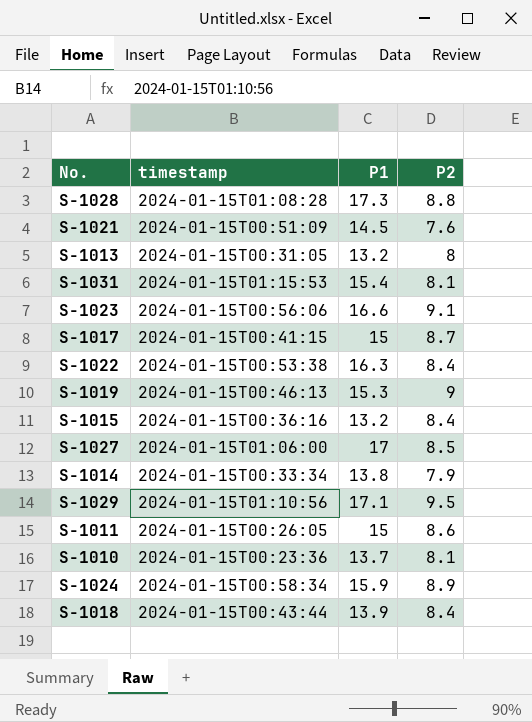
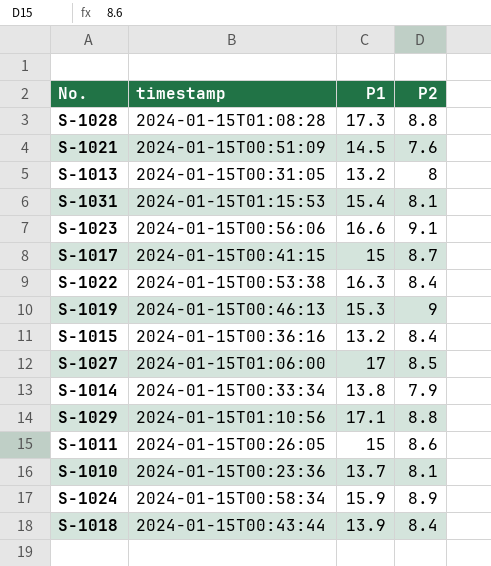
S-1029 | P2: 9.5 -> 8.8

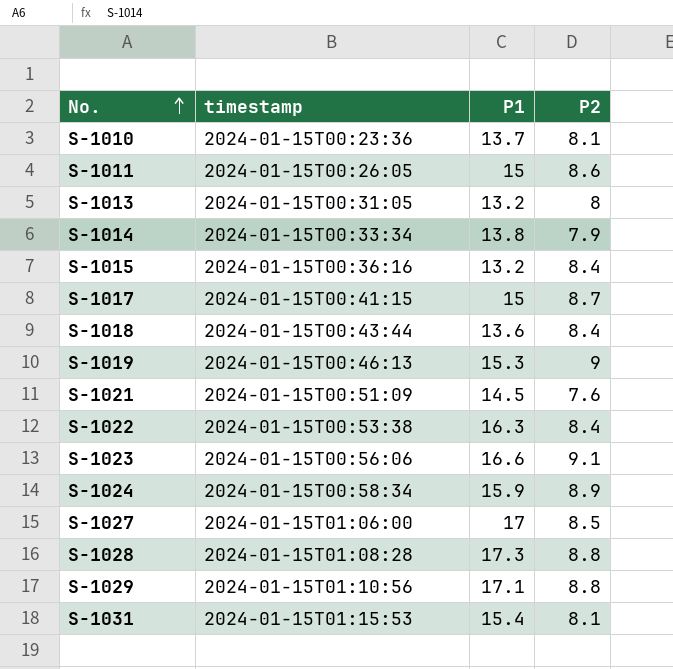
row order: none -> No. ascending
S-1018 | P1: 13.9 -> 13.6

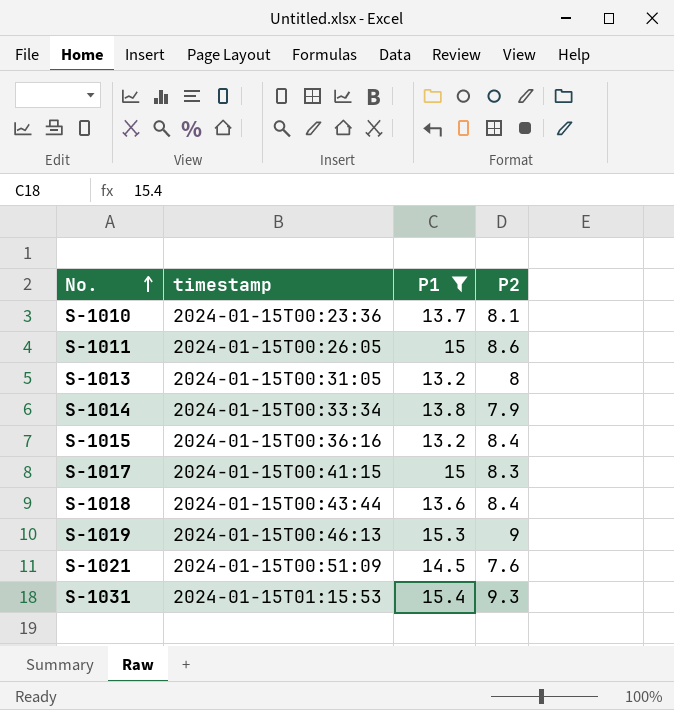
filter: none -> P1 <= 15.4
S-1017 | P2: 8.7 -> 8.3
S-1031 | P2: 8.1 -> 9.3

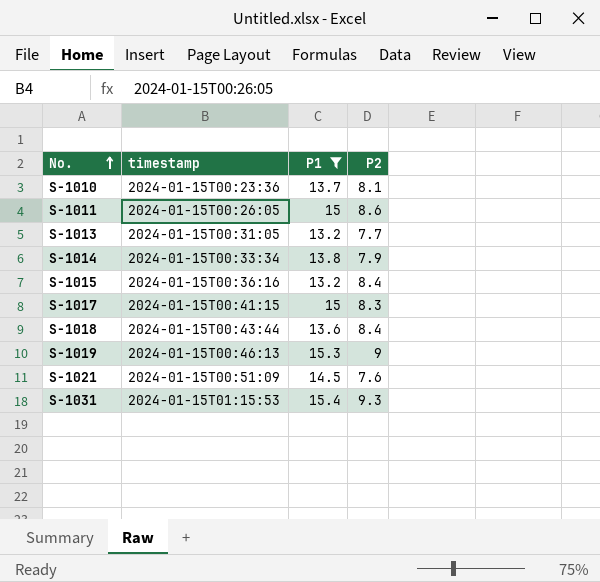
S-1013 | P2: 8 -> 7.7

